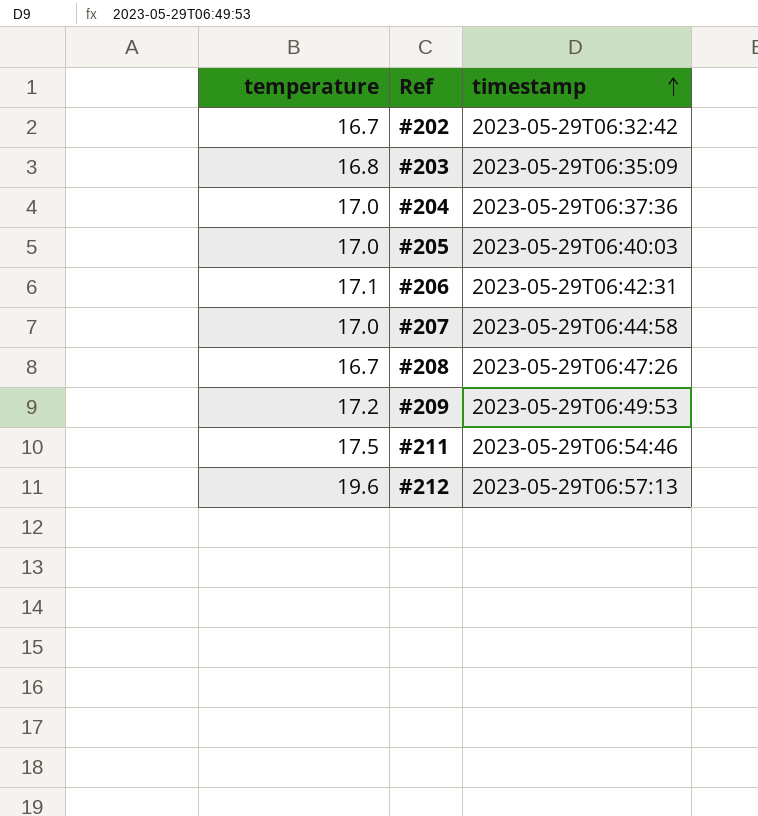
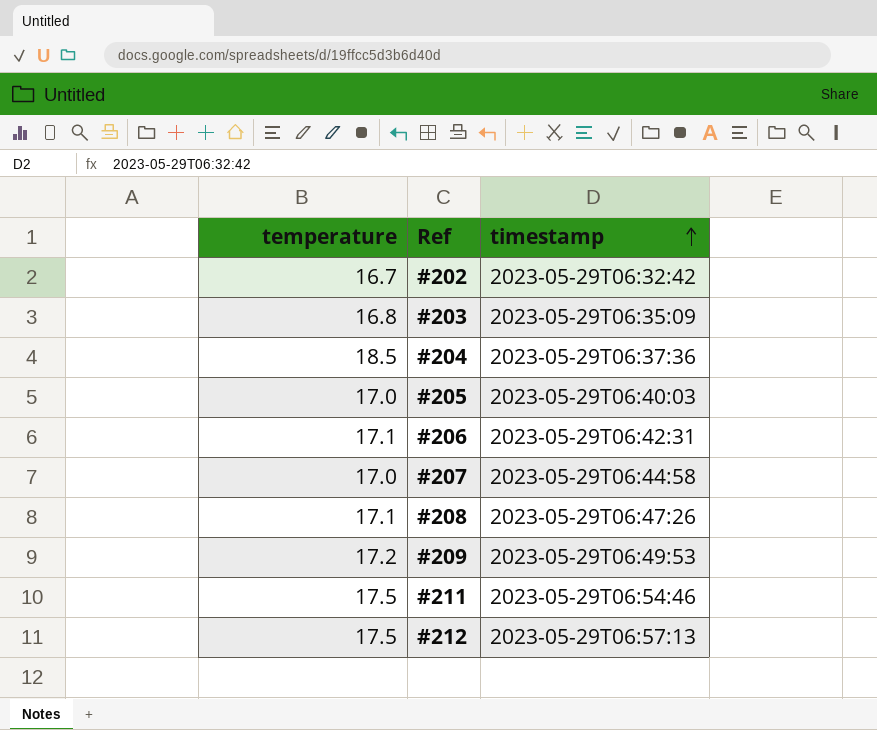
#204 | temperature: 17.0 -> 18.5
#208 | temperature: 16.7 -> 17.1
#212 | temperature: 19.6 -> 17.5

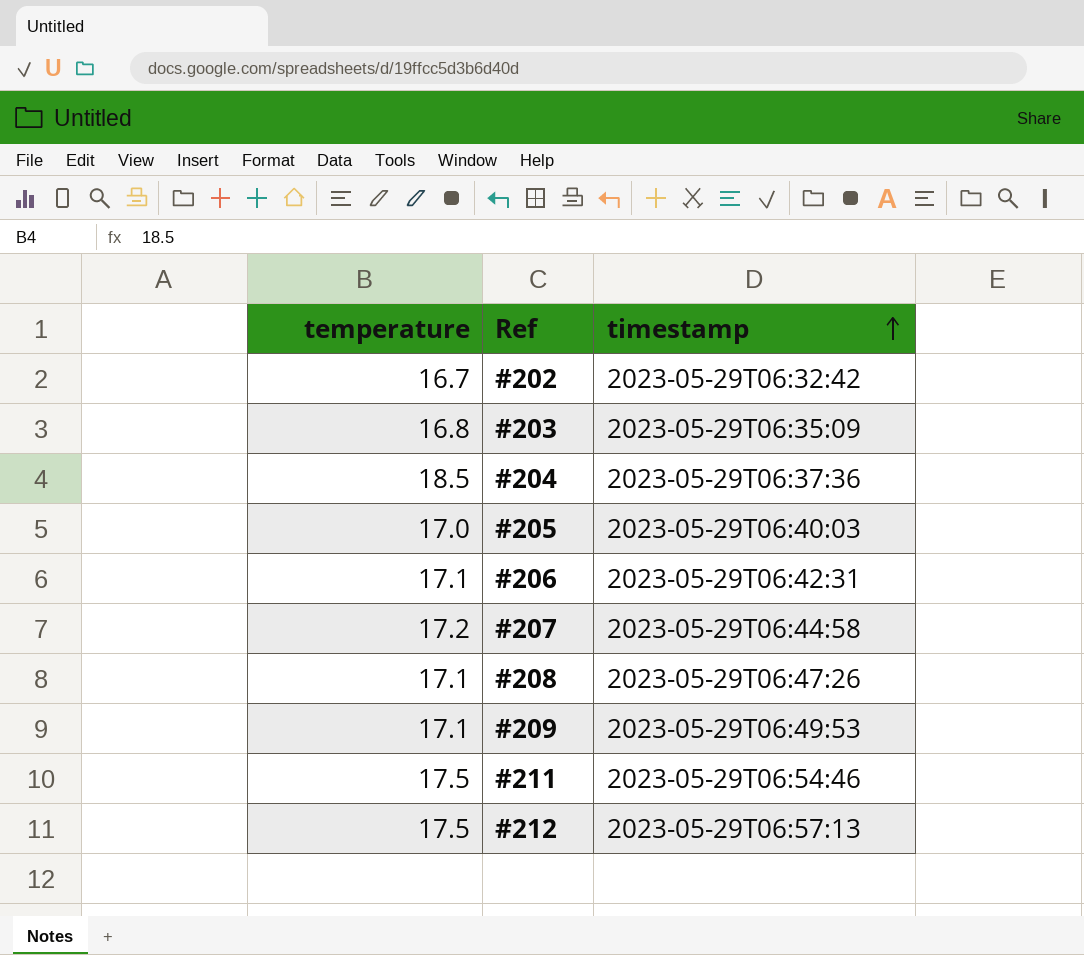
#207 | temperature: 17.0 -> 17.2
#209 | temperature: 17.2 -> 17.1

